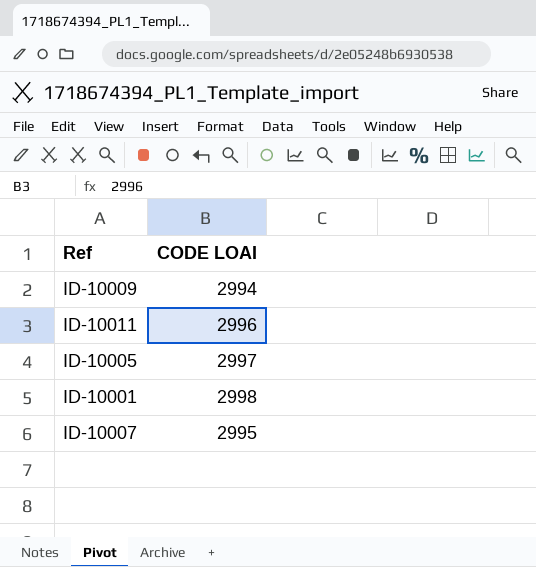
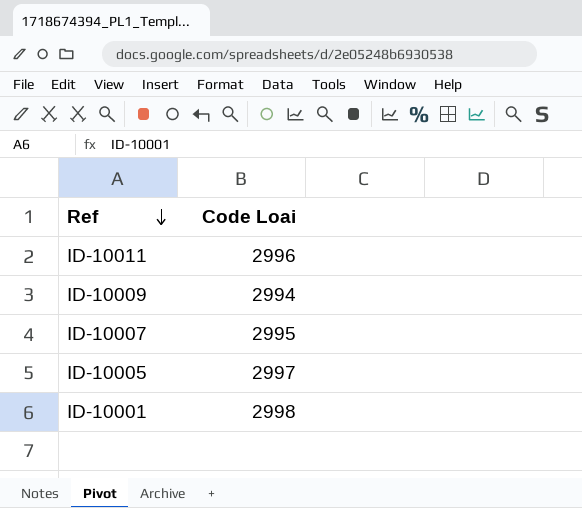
row order: none -> Ref descending
column name: CODE LOAI -> Code Loai

